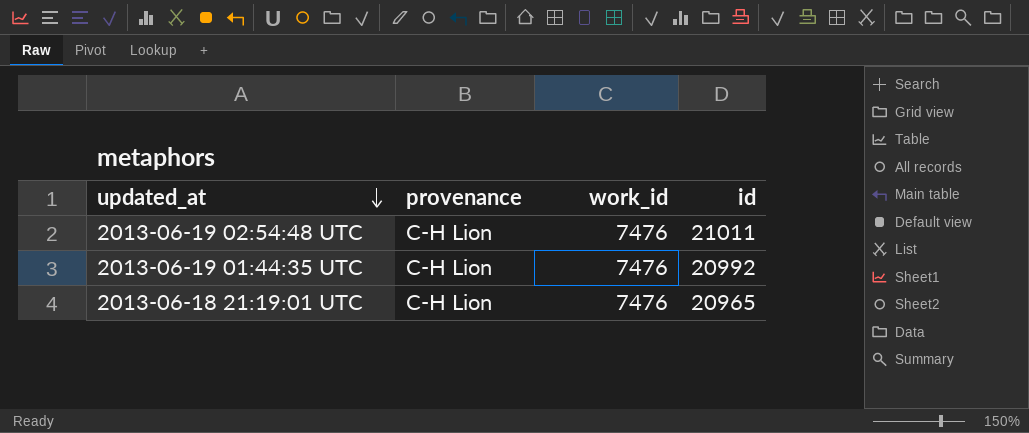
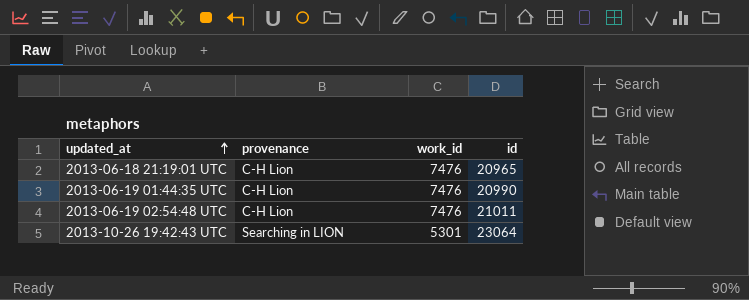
row order: updated_at descending -> updated_at ascending
2013-06-19 01:44:35 UTC | id: 20992 -> 20990
row 2013-10-26 19:42:43 UTC: none -> Searching in LION | 5301 | 23064

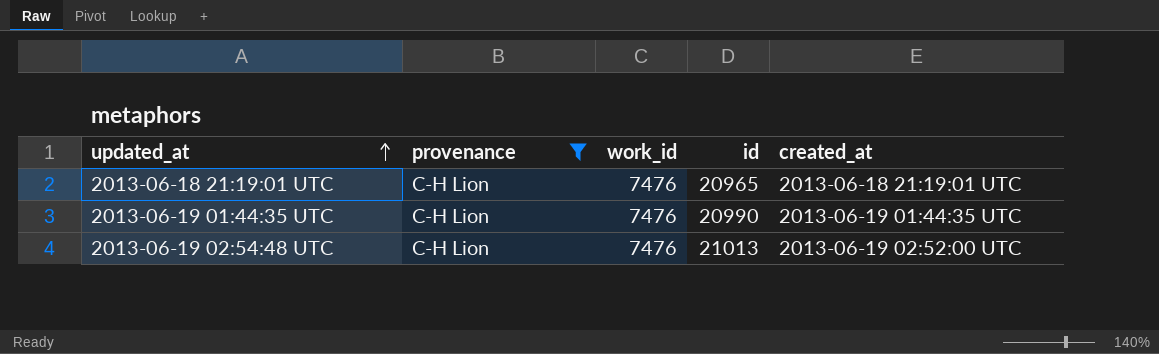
filter: none -> provenance = C-H Lion
column created_at | position: none -> 5
2013-06-19 02:54:48 UTC | id: 21011 -> 21013

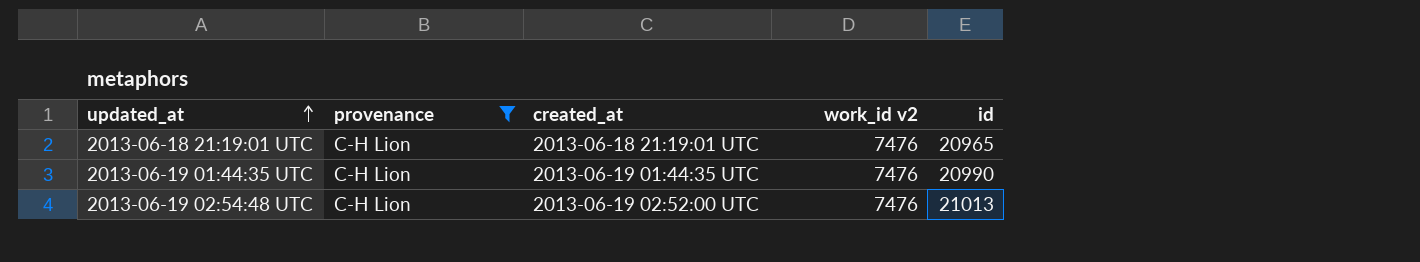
column created_at | position: 5 -> 3
column name: work_id -> work_id v2

